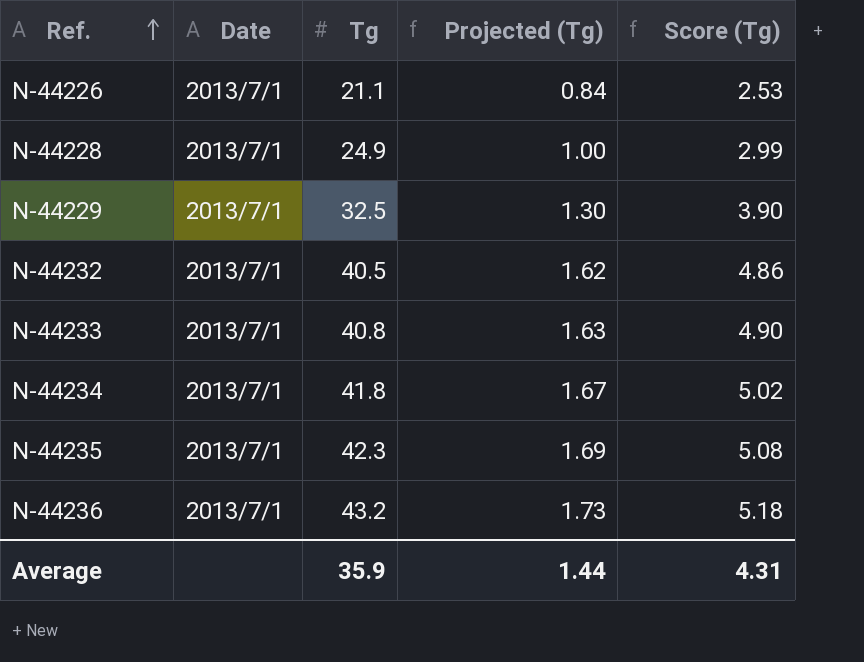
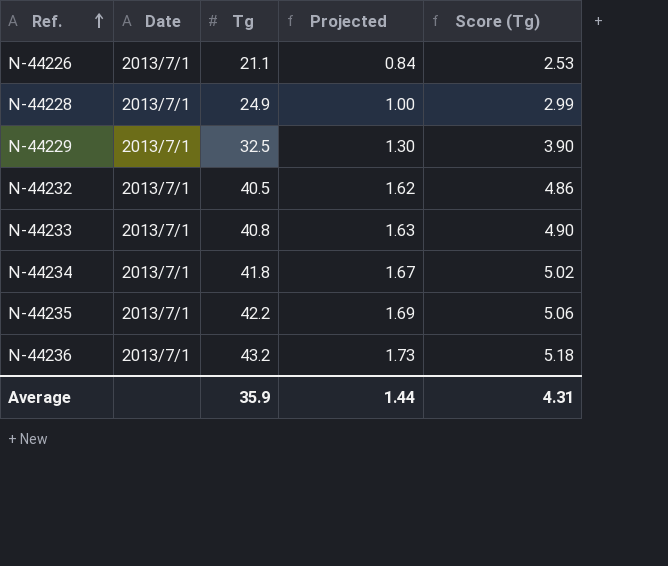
column name: Projected (Tg) -> Projected
N-44235 | Tg: 42.3 -> 42.2
N-44235 | Score (Tg): 5.08 -> 5.06

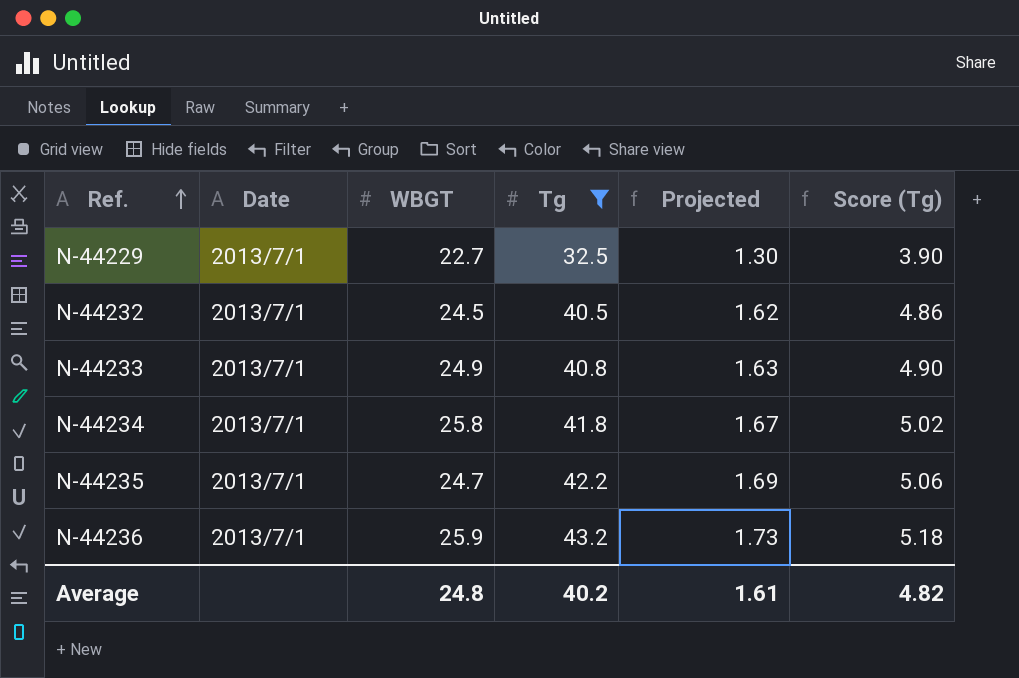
filter: none -> Tg >= 32.5
column WBGT | position: none -> 3
Average | Tg: 35.9 -> 40.2
Average | Projected: 1.44 -> 1.61
Average | Score (Tg): 4.31 -> 4.82

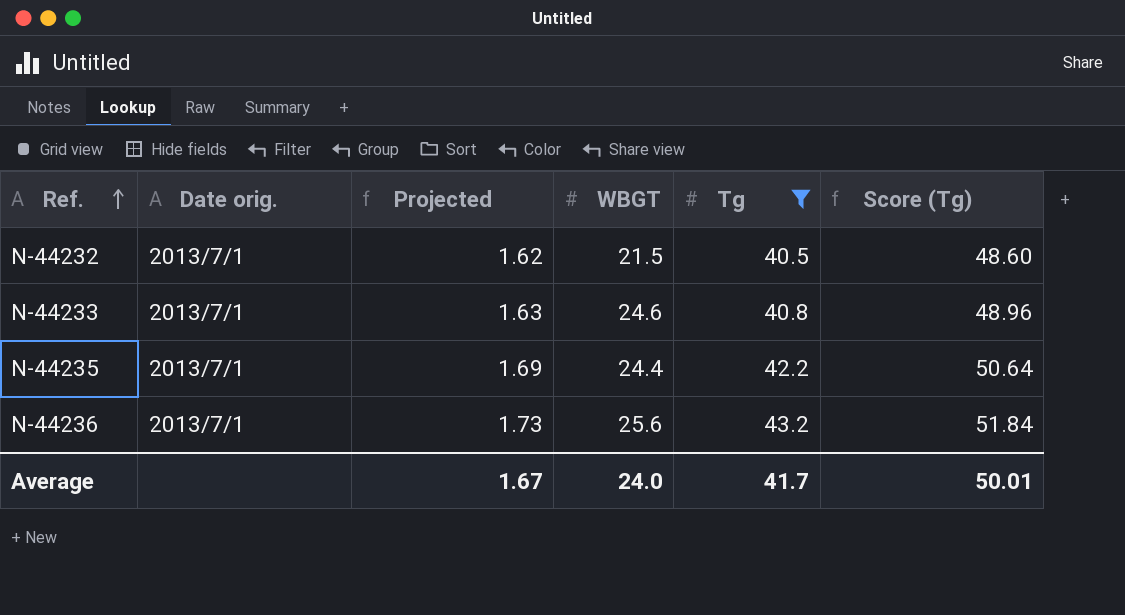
column name: Date -> Date orig.
column Projected | position: 5 -> 3
column Score (Tg) | formula: [Tg] * 0.12 -> [Tg] * 1.2
row N-44229: 2013/7/1 | 22.7 | 32.5 | 1.30 | 3.90 -> none
row N-44234: 2013/7/1 | 25.8 | 41.8 | 1.67 | 5.02 -> none
N-44232 | WBGT: 24.5 -> 21.5
N-44233 | WBGT: 24.9 -> 24.6
N-44235 | WBGT: 24.7 -> 24.4
N-44236 | WBGT: 25.9 -> 25.6
Average | Projected: 1.61 -> 1.67
Average | WBGT: 24.8 -> 24.0
Average | Tg: 40.2 -> 41.7
Average | Score (Tg): 4.82 -> 50.01

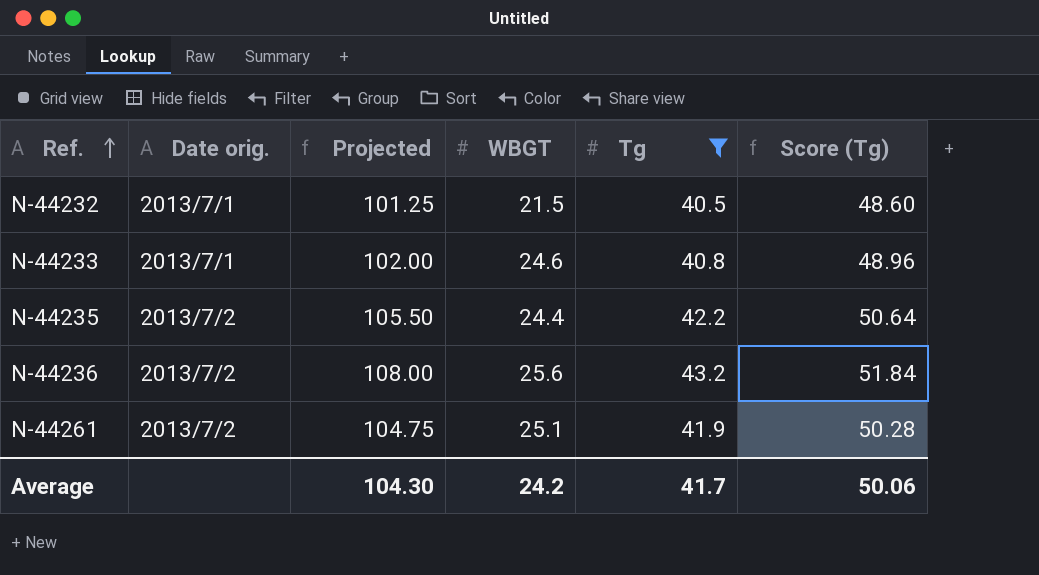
column Projected | formula: [Tg] * 0.04 -> [Tg] * 2.5
N-44235 | Date orig.: 2013/7/1 -> 2013/7/2
N-44236 | Date orig.: 2013/7/1 -> 2013/7/2
row N-44261: none -> 2013/7/2 | 104.75 | 25.1 | 41.9 | 50.28
Average | Projected: 1.67 -> 104.30
Average | WBGT: 24.0 -> 24.2
Average | Score (Tg): 50.01 -> 50.06

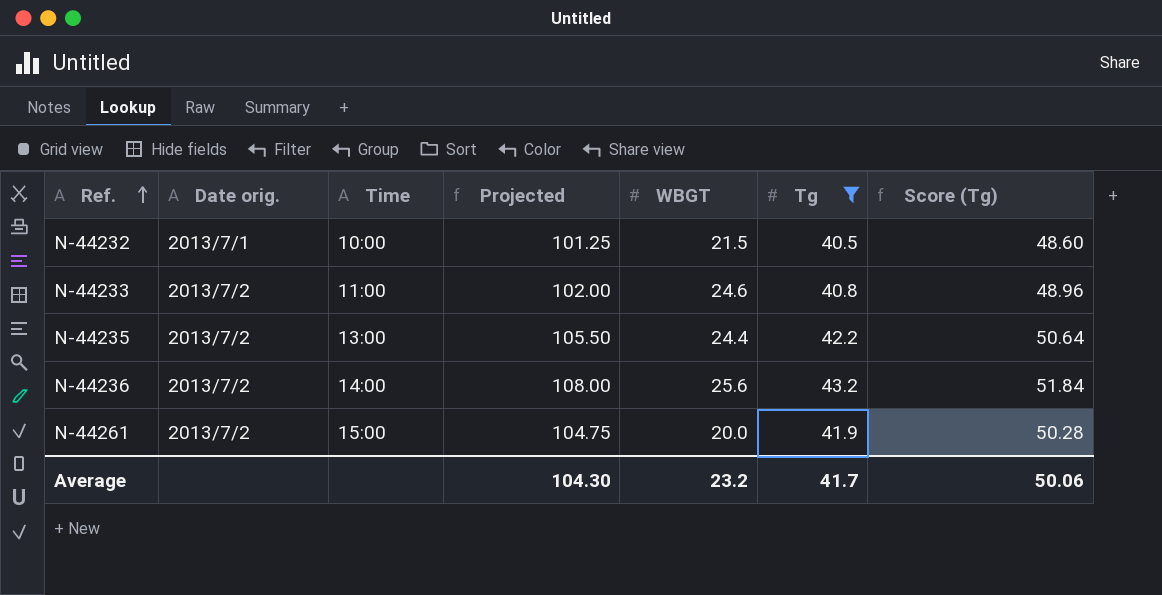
column Time | position: none -> 3
N-44233 | Date orig.: 2013/7/1 -> 2013/7/2
N-44261 | WBGT: 25.1 -> 20.0
Average | WBGT: 24.2 -> 23.2

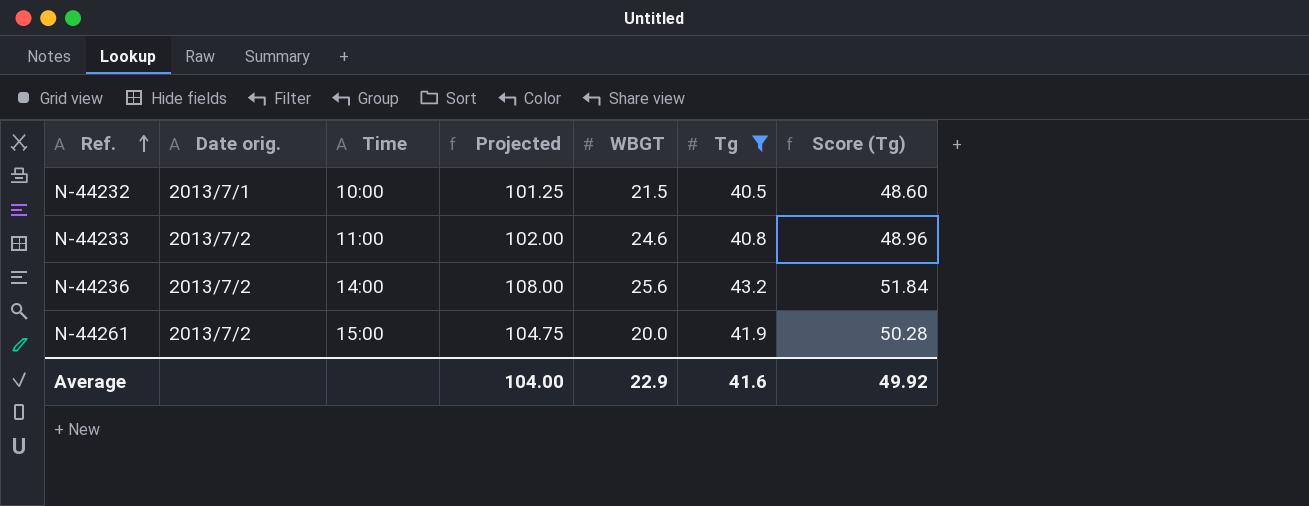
row N-44235: 2013/7/2 | 13:00 | 105.50 | 24.4 | 42.2 | 50.64 -> none
Average | Projected: 104.30 -> 104.00
Average | WBGT: 23.2 -> 22.9
Average | Tg: 41.7 -> 41.6
Average | Score (Tg): 50.06 -> 49.92

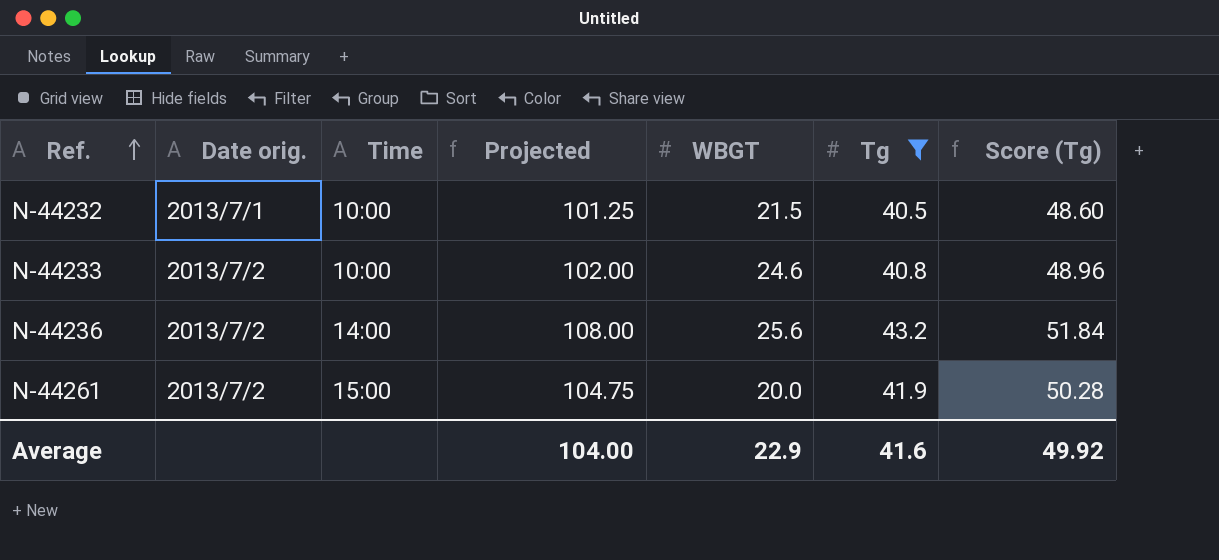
N-44233 | Time: 11:00 -> 10:00

